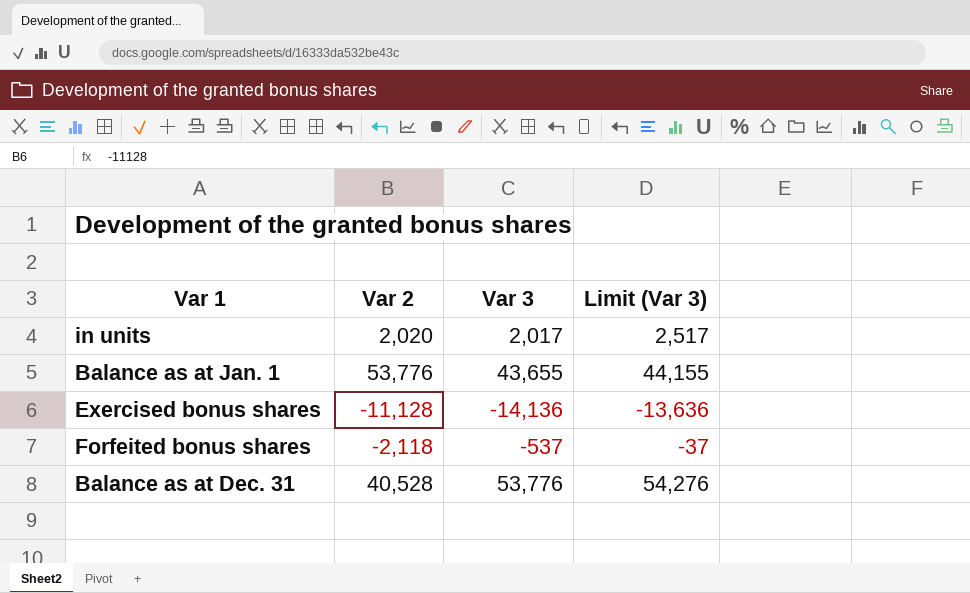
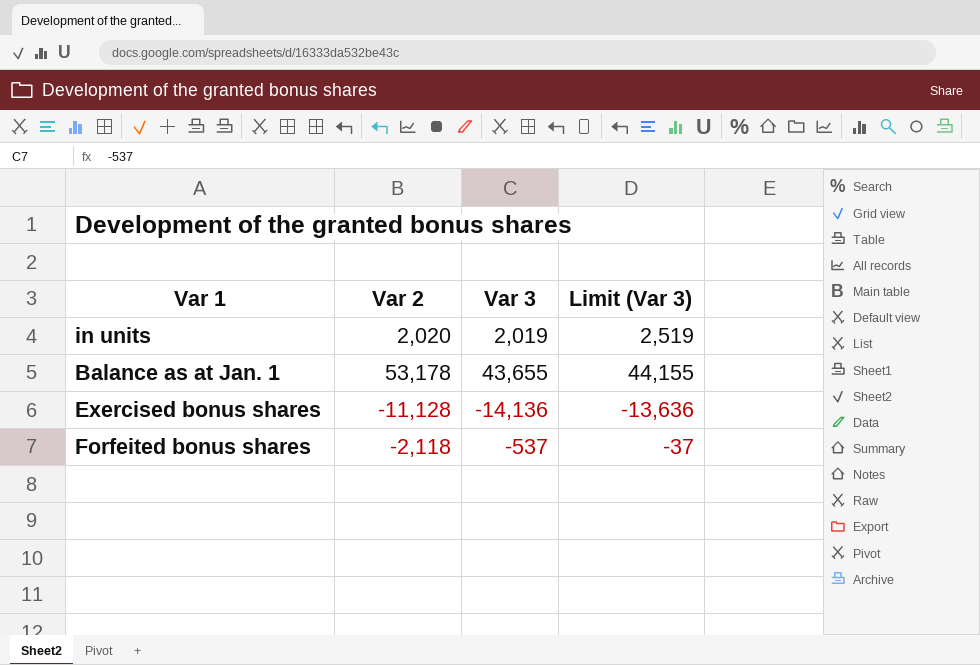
row Balance as at Dec. 31: 40,528 | 53,776 | 54,276 -> none
in units | Var 3: 2,017 -> 2,019
in units | Limit (Var 3): 2,517 -> 2,519
Balance as at Jan. 1 | Var 2: 53,776 -> 53,178

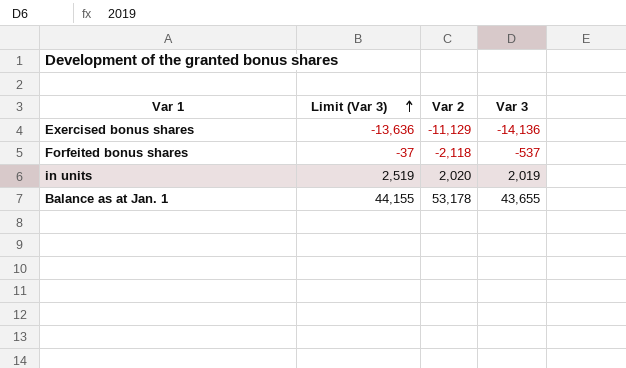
row order: none -> Limit (Var 3) ascending
column Limit (Var 3) | position: 4 -> 2
Exercised bonus shares | Var 2: -11,128 -> -11,129

